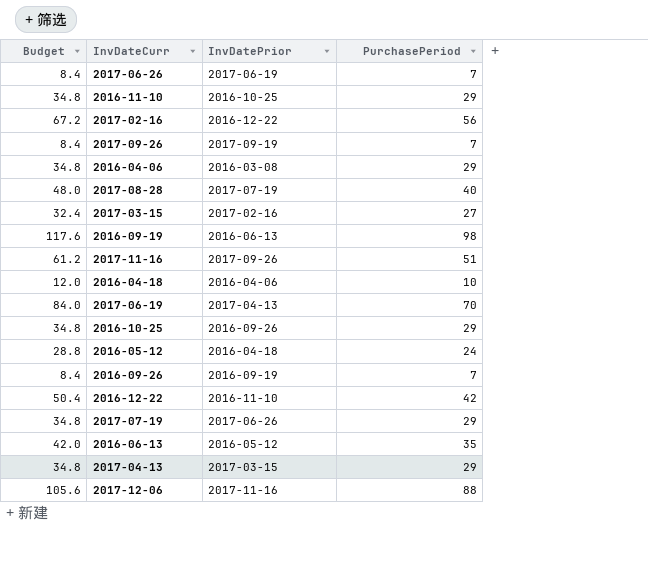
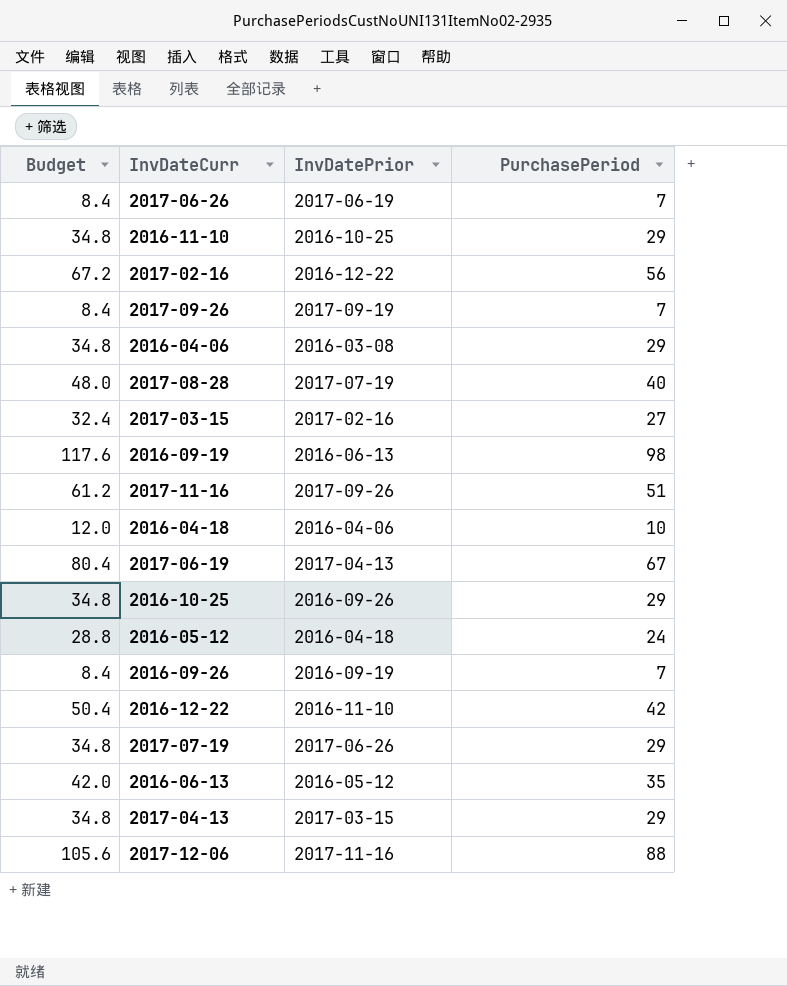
2017-06-19 | Budget: 84.0 -> 80.4
2017-06-19 | PurchasePeriod: 70 -> 67

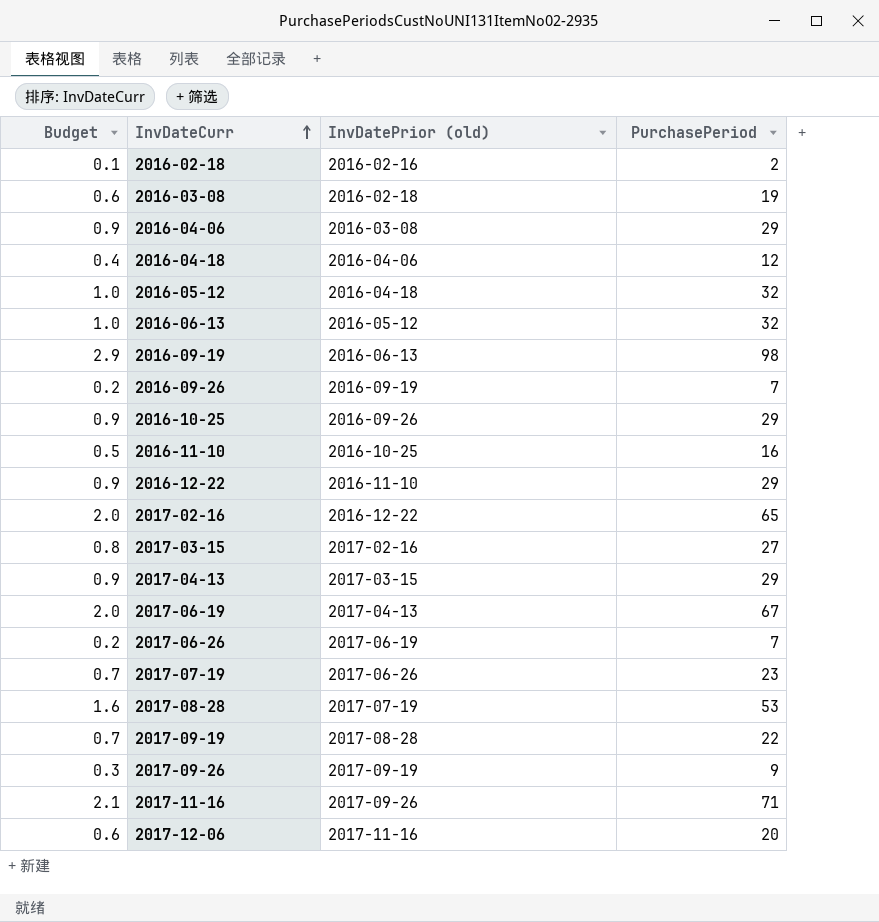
row order: none -> InvDateCurr ascending
column Budget | formula: [PurchasePeriod] * 1.2 -> [PurchasePeriod] * 0.03
column name: InvDatePrior -> InvDatePrior (old)
row 2016-02-18: none -> 0.1 | 2016-02-16 | 2
row 2016-03-08: none -> 0.6 | 2016-02-18 | 19
2016-04-18 | PurchasePeriod: 10 -> 12
2016-05-12 | PurchasePeriod: 24 -> 32
2016-06-13 | PurchasePeriod: 35 -> 32
2016-11-10 | PurchasePeriod: 29 -> 16
2016-12-22 | PurchasePeriod: 42 -> 29
2017-02-16 | PurchasePeriod: 56 -> 65
2017-07-19 | PurchasePeriod: 29 -> 23
2017-08-28 | PurchasePeriod: 40 -> 53
row 2017-09-19: none -> 0.7 | 2017-08-28 | 22
2017-09-26 | PurchasePeriod: 7 -> 9
2017-11-16 | PurchasePeriod: 51 -> 71
2017-12-06 | PurchasePeriod: 88 -> 20

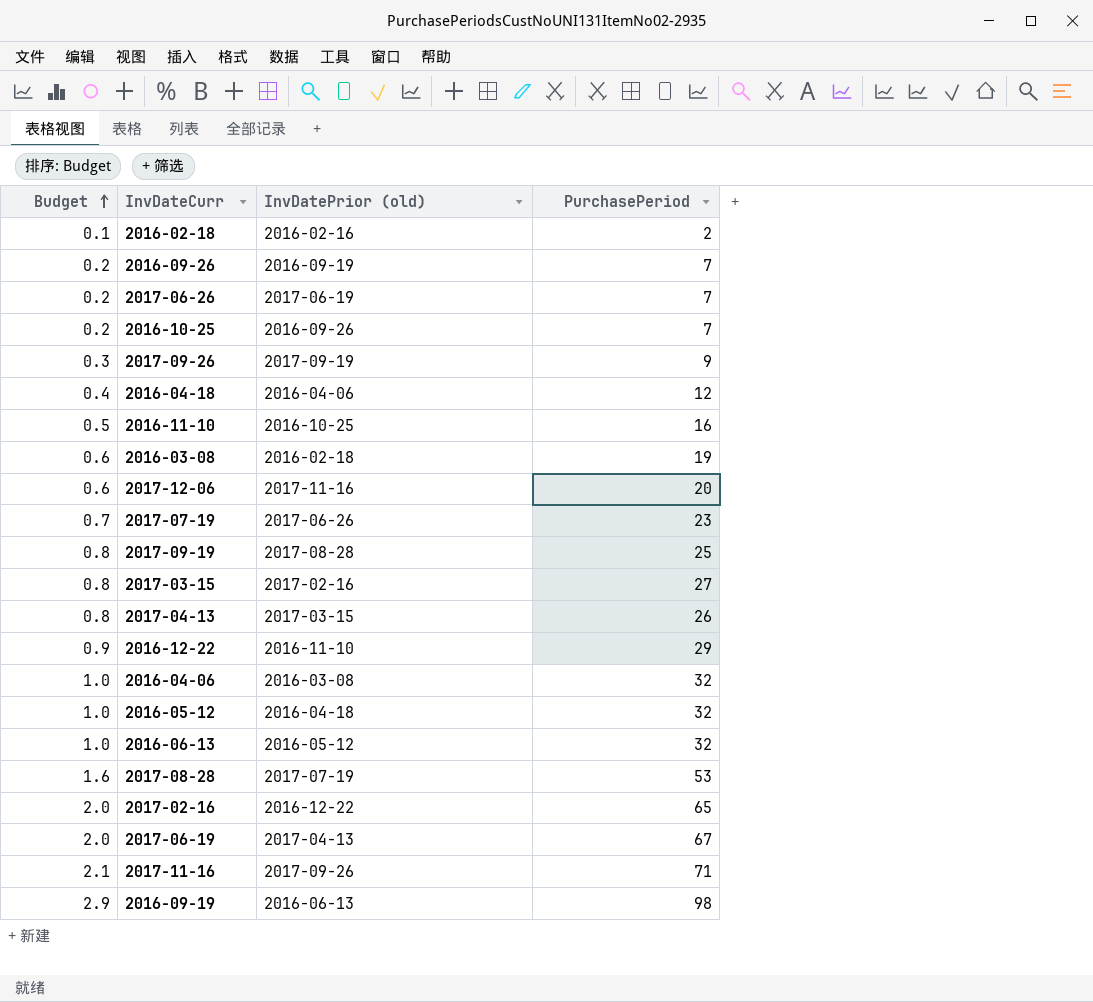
row order: InvDateCurr ascending -> Budget ascending
2016-10-25 | Budget: 0.9 -> 0.2
2016-10-25 | PurchasePeriod: 29 -> 7
2017-09-19 | Budget: 0.7 -> 0.8
2017-09-19 | PurchasePeriod: 22 -> 25
2017-04-13 | Budget: 0.9 -> 0.8
2017-04-13 | PurchasePeriod: 29 -> 26
2016-04-06 | Budget: 0.9 -> 1.0
2016-04-06 | PurchasePeriod: 29 -> 32

